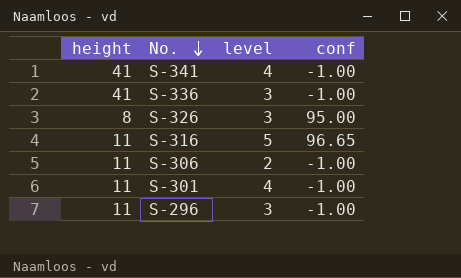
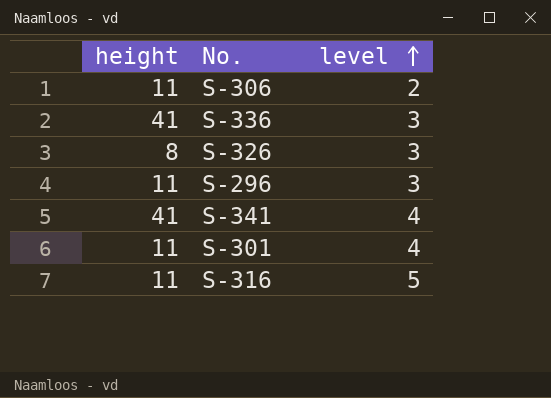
row order: No. descending -> level ascending
column conf | position: 4 -> none

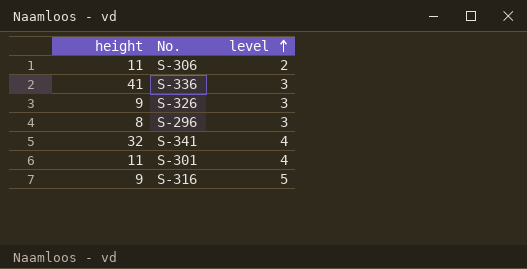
S-326 | height: 8 -> 9
S-296 | height: 11 -> 8
S-341 | height: 41 -> 32
S-316 | height: 11 -> 9

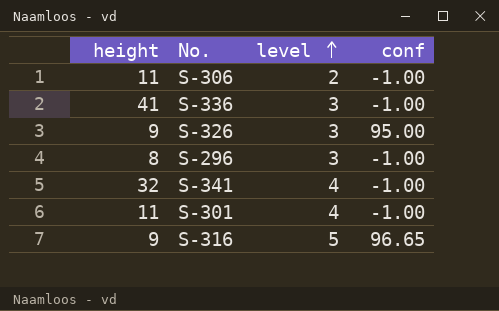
column conf | position: none -> 4

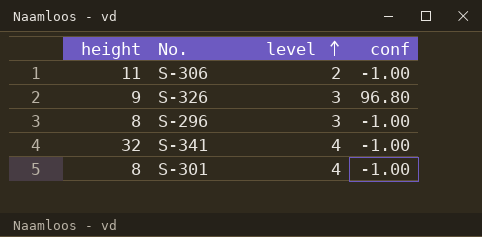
row S-336: 41 | 3 | -1.00 -> none
row S-316: 9 | 5 | 96.65 -> none
S-326 | conf: 95.00 -> 96.80
S-301 | height: 11 -> 8

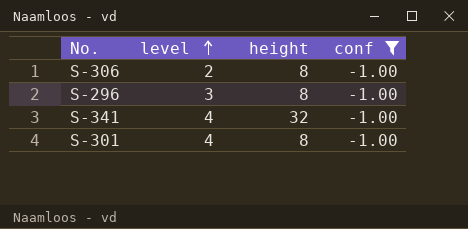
filter: none -> conf = -1.00
column height | position: 1 -> 3
S-306 | height: 11 -> 8

